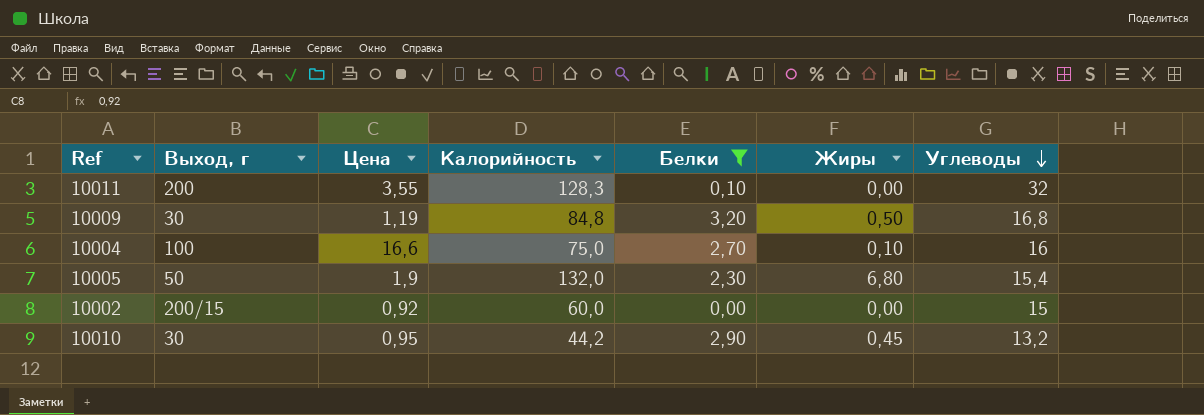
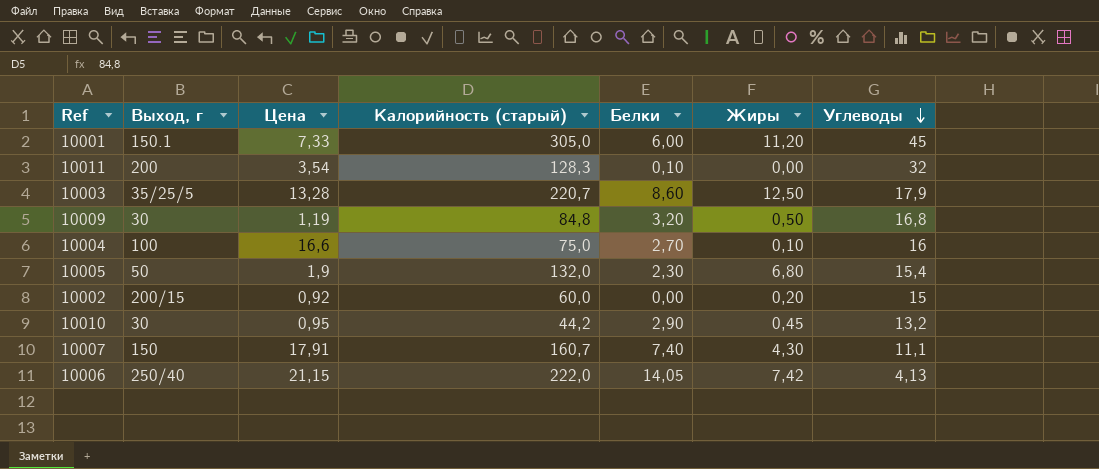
filter: Белки <= 3,20 -> none
column name: Калорийность -> Калорийность (старый)
10011 | Цена: 3,55 -> 3,54
10002 | Жиры: 0,00 -> 0,20

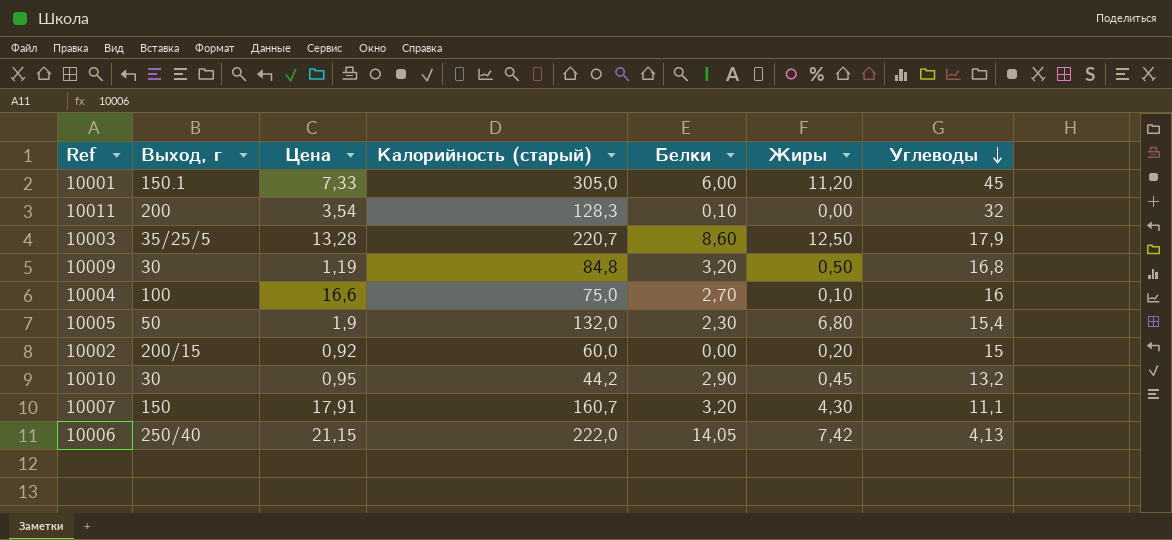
10007 | Белки: 7,40 -> 3,20

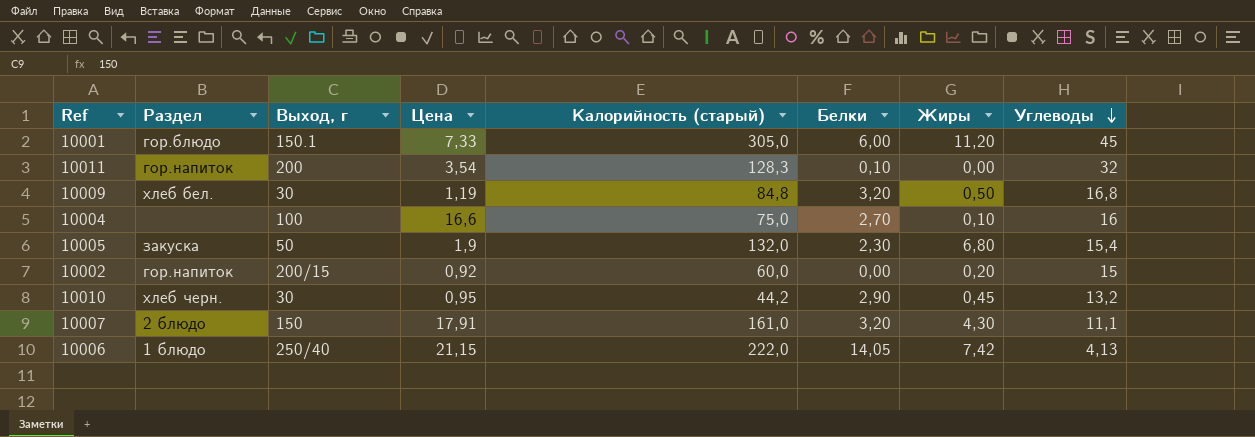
column Раздел | position: none -> 2
row 10003: 35/25/5 | 13,28 | 220,7 | 8,60 | 12,50 | 17,9 -> none
10007 | Калорийность (старый): 160,7 -> 161,0

